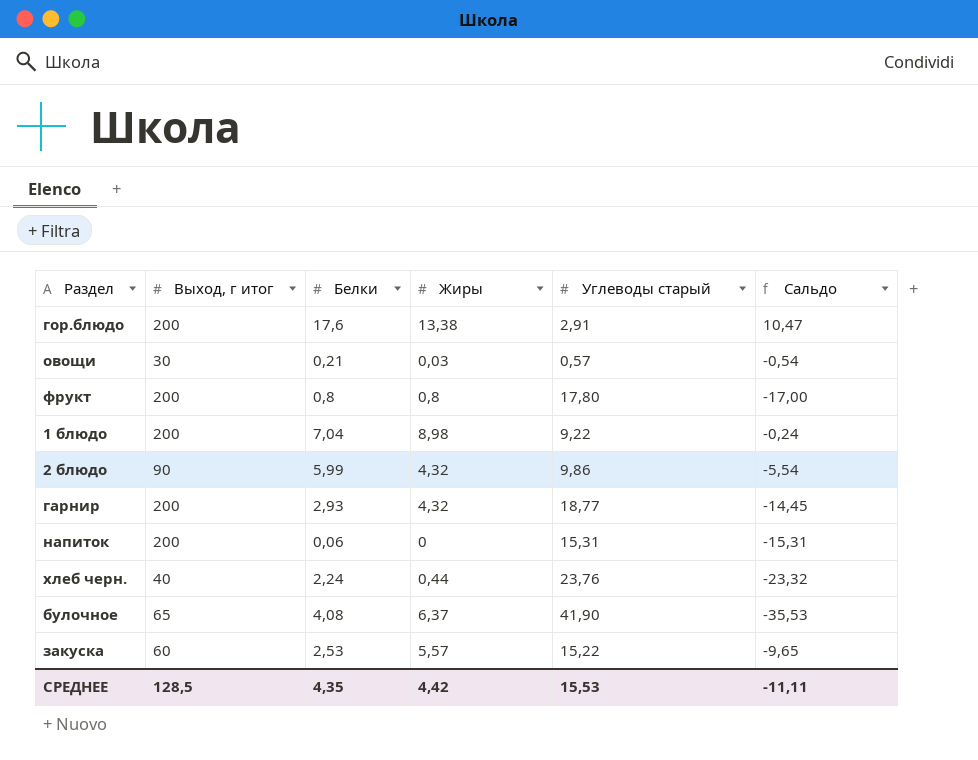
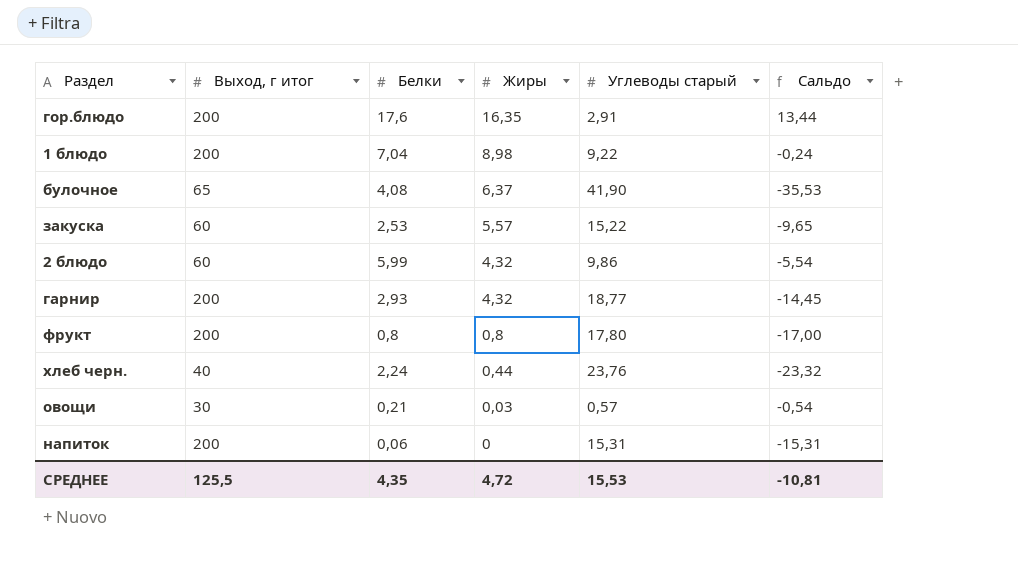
row order: none -> Жиры descending
гор.блюдо | Жиры: 13,38 -> 16,35
гор.блюдо | Сальдо: 10,47 -> 13,44
2 блюдо | Выход, г итог: 90 -> 60
СРЕДНЕЕ | Выход, г итог: 128,5 -> 125,5
СРЕДНЕЕ | Жиры: 4,42 -> 4,72
СРЕДНЕЕ | Сальдо: -11,11 -> -10,81

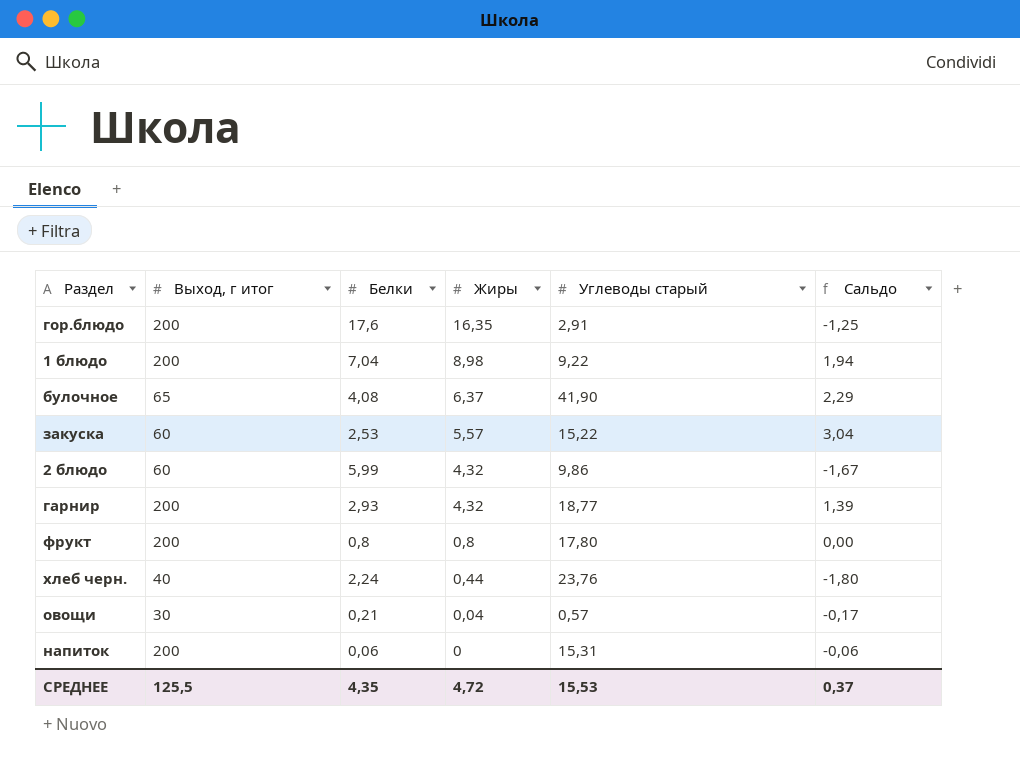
column Сальдо | formula: [Жиры] - [Углеводы старый] -> [Жиры] - [Белки]
овощи | Жиры: 0,03 -> 0,04
СРЕДНЕЕ | Сальдо: -10,81 -> 0,37

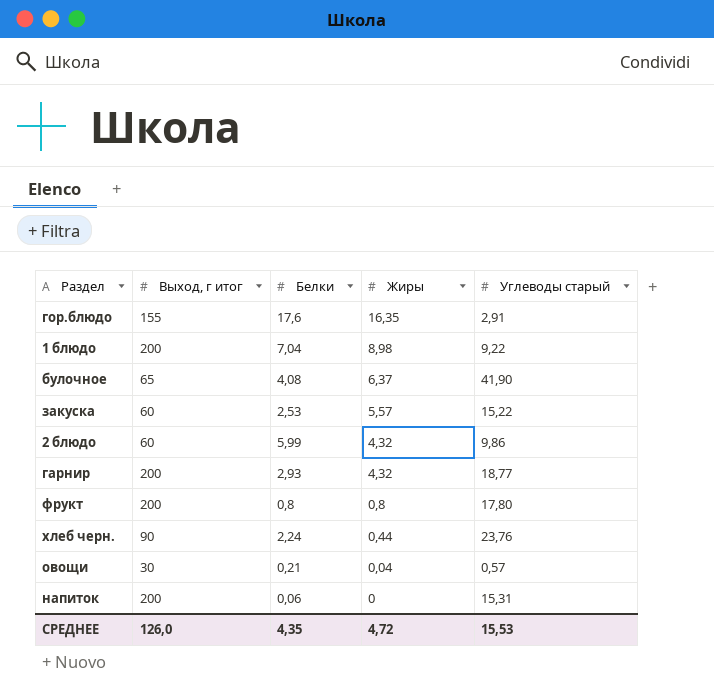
column Сальдо | formula: [Жиры] - [Белки] -> none
гор.блюдо | Выход, г итог: 200 -> 155
хлеб черн. | Выход, г итог: 40 -> 90
СРЕДНЕЕ | Выход, г итог: 125,5 -> 126,0

